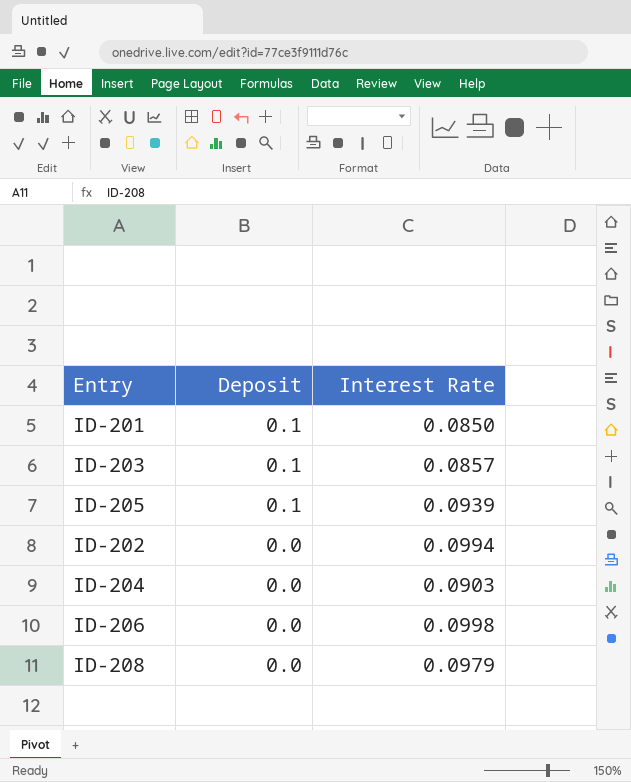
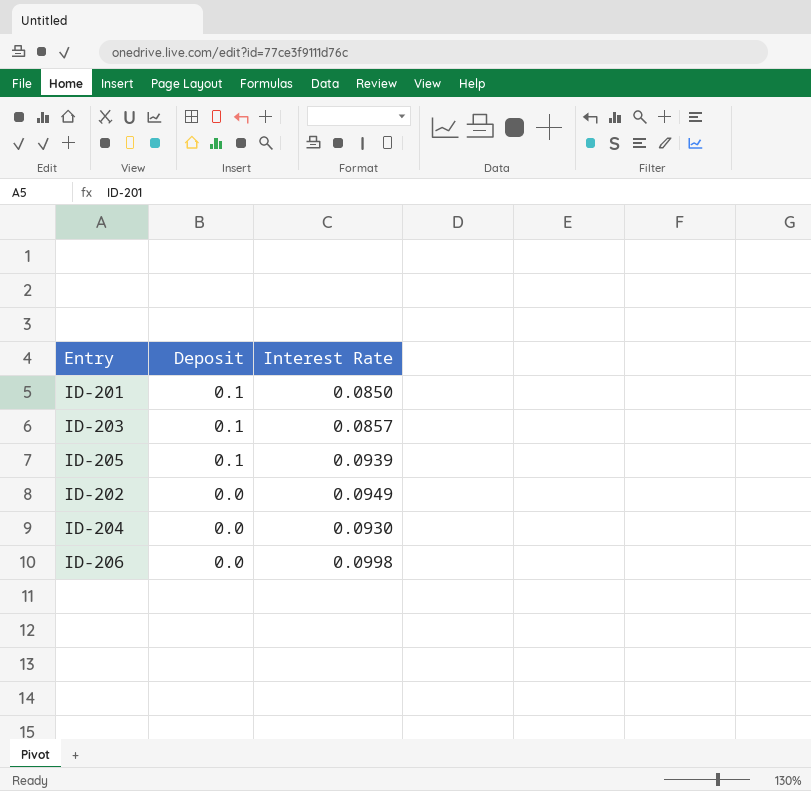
row ID-208: 0.0 | 0.0979 -> none
ID-202 | Interest Rate: 0.0994 -> 0.0949
ID-204 | Interest Rate: 0.0903 -> 0.0930

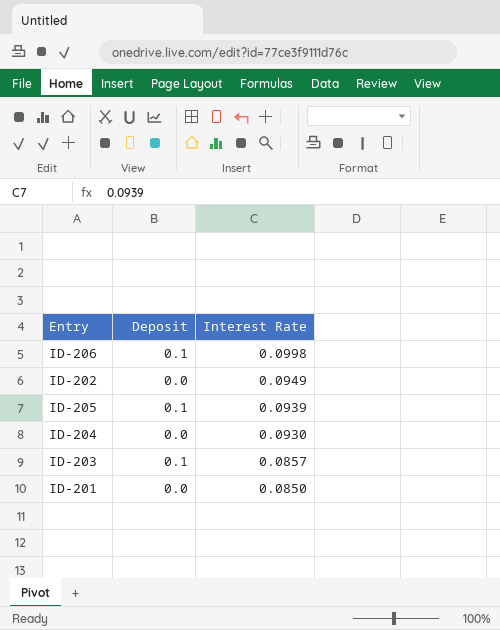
row order: Deposit descending -> Interest Rate descending
ID-206 | Deposit: 0.0 -> 0.1
ID-201 | Deposit: 0.1 -> 0.0

